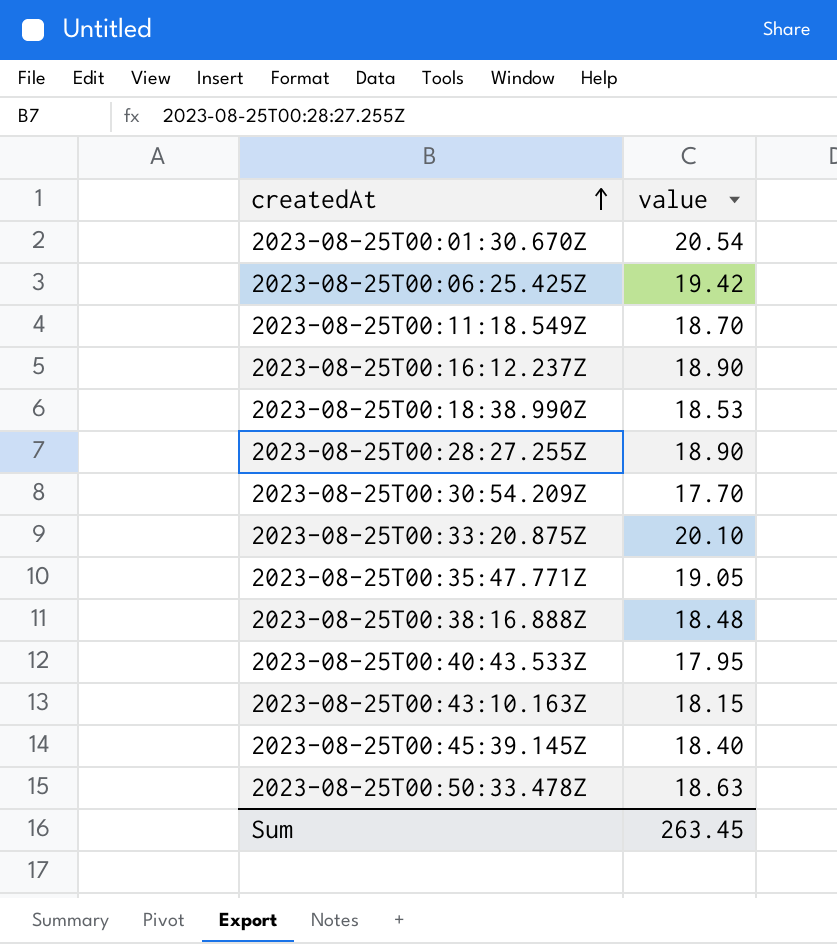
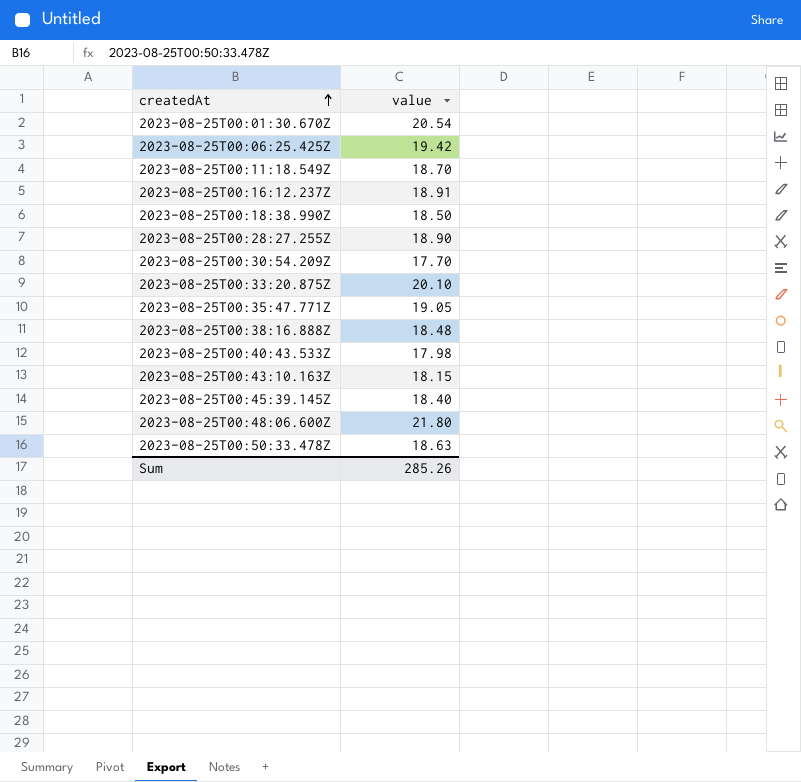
2023-08-25T00:16:12.237Z | value: 18.90 -> 18.91
2023-08-25T00:18:38.990Z | value: 18.53 -> 18.50
2023-08-25T00:40:43.533Z | value: 17.95 -> 17.98
row 2023-08-25T00:48:06.600Z: none -> 21.80
Sum | value: 263.45 -> 285.26

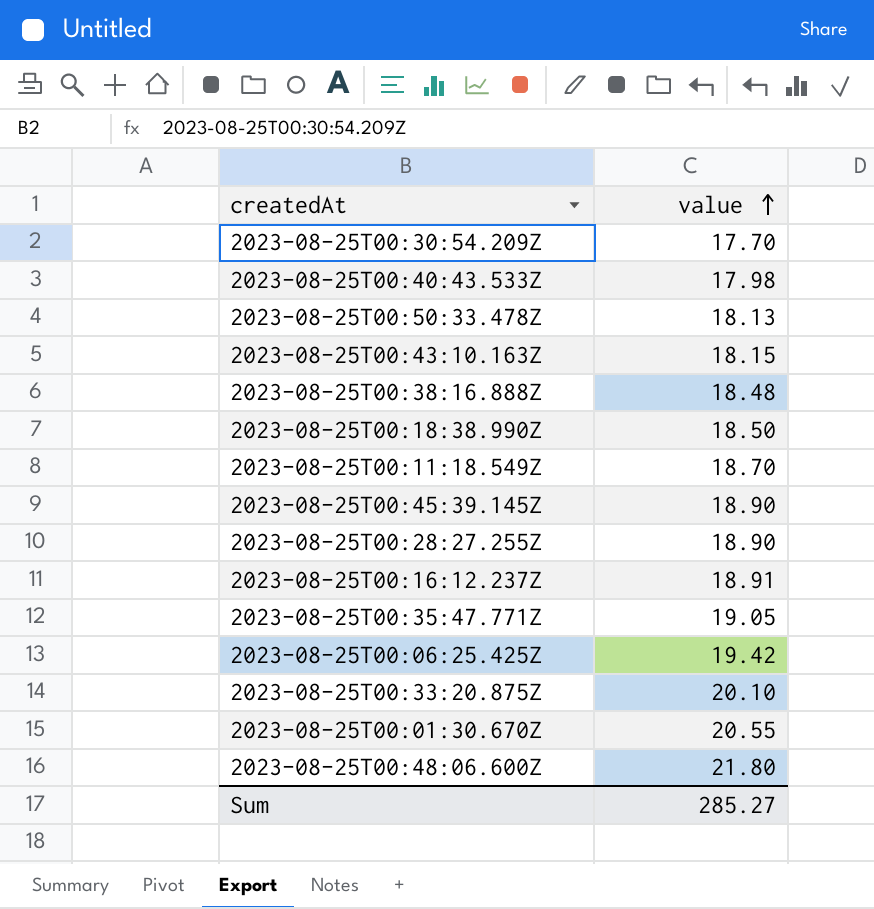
row order: createdAt ascending -> value ascending
2023-08-25T00:50:33.478Z | value: 18.63 -> 18.13
2023-08-25T00:45:39.145Z | value: 18.40 -> 18.90
2023-08-25T00:01:30.670Z | value: 20.54 -> 20.55
Sum | value: 285.26 -> 285.27

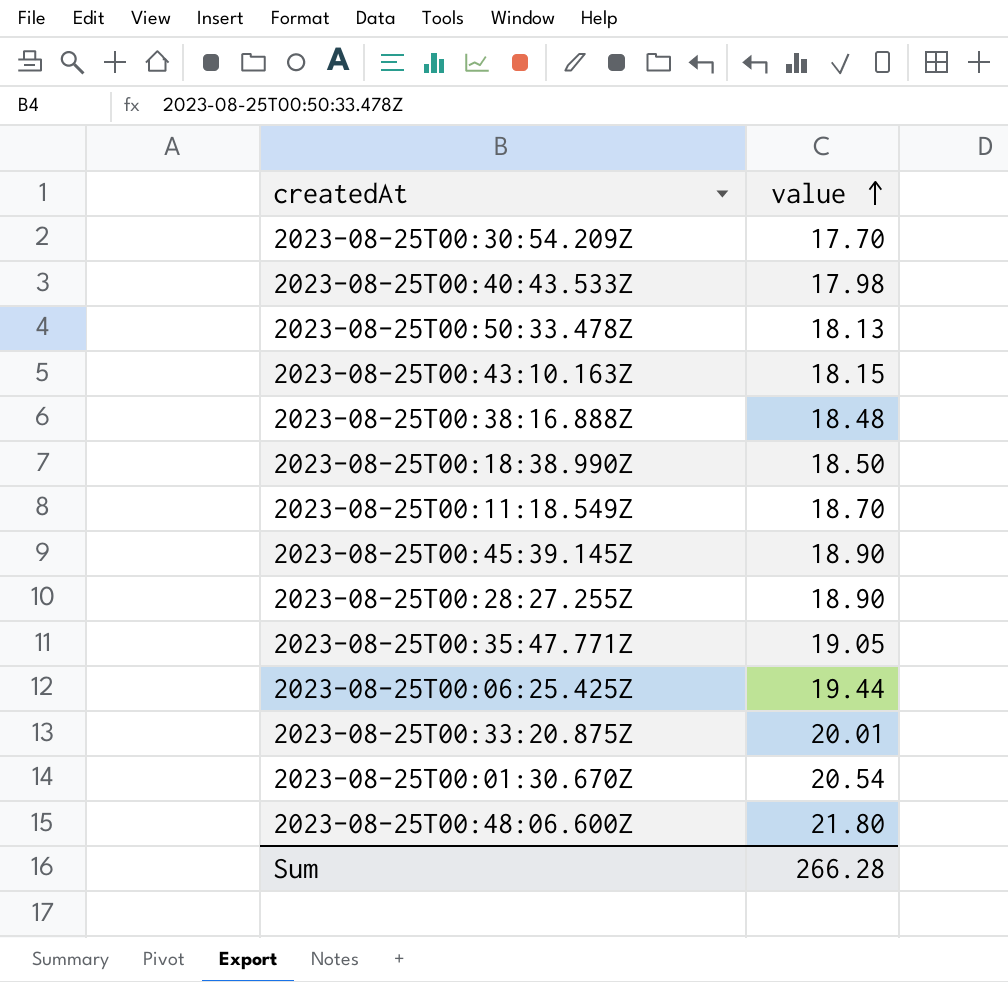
row 2023-08-25T00:16:12.237Z: 18.91 -> none
2023-08-25T00:06:25.425Z | value: 19.42 -> 19.44
2023-08-25T00:33:20.875Z | value: 20.10 -> 20.01
2023-08-25T00:01:30.670Z | value: 20.55 -> 20.54
Sum | value: 285.27 -> 266.28

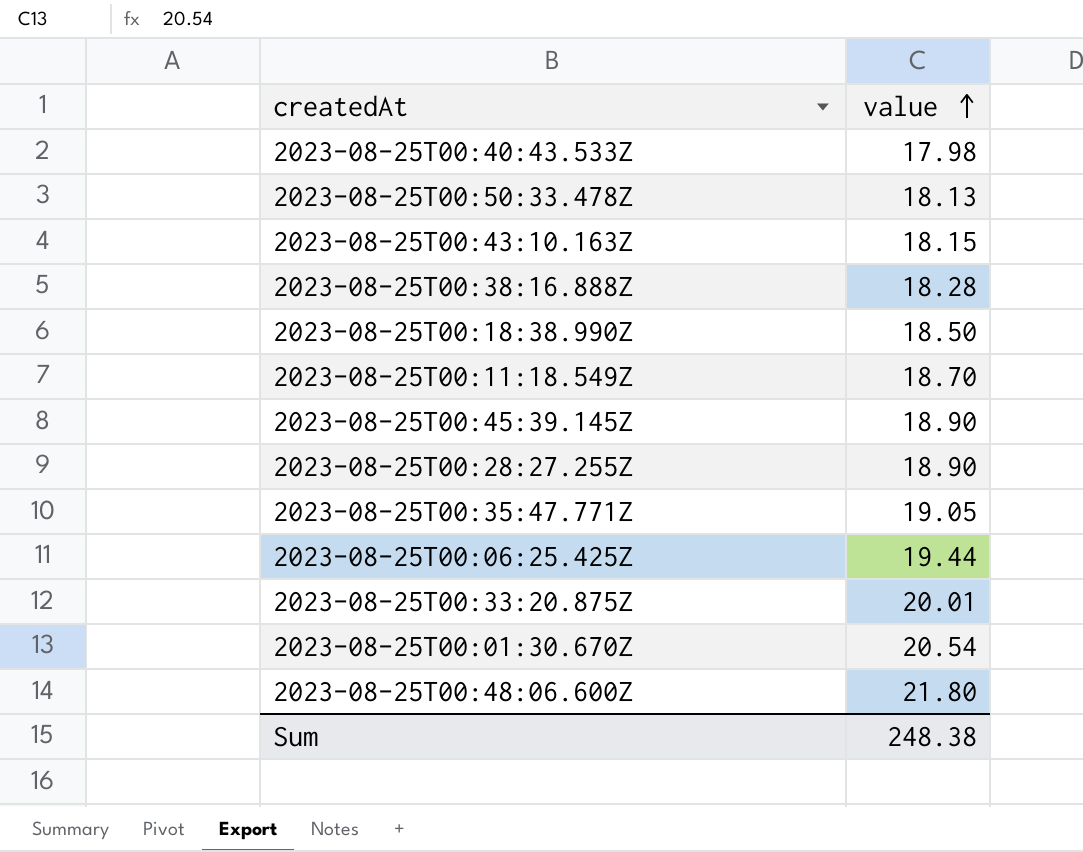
row 2023-08-25T00:30:54.209Z: 17.70 -> none
2023-08-25T00:38:16.888Z | value: 18.48 -> 18.28
Sum | value: 266.28 -> 248.38

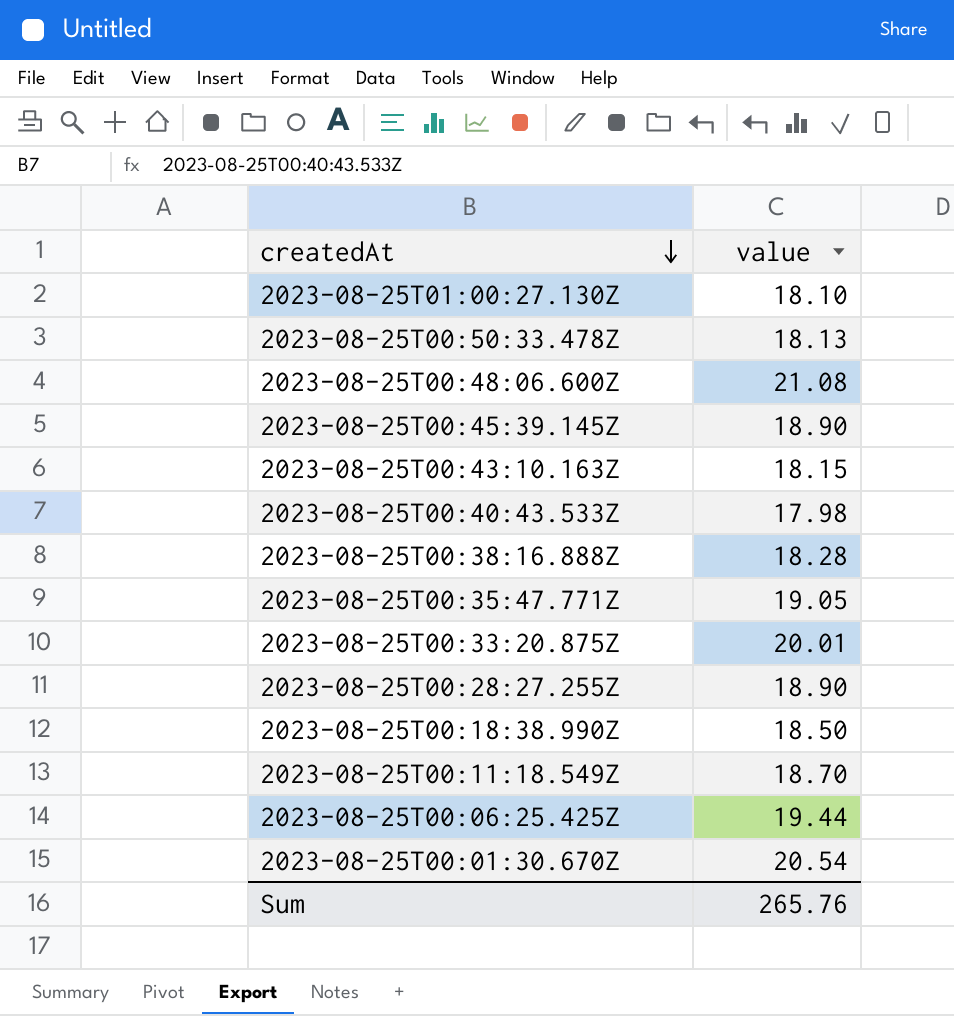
row order: value ascending -> createdAt descending
row 2023-08-25T01:00:27.130Z: none -> 18.10
2023-08-25T00:48:06.600Z | value: 21.80 -> 21.08
Sum | value: 248.38 -> 265.76

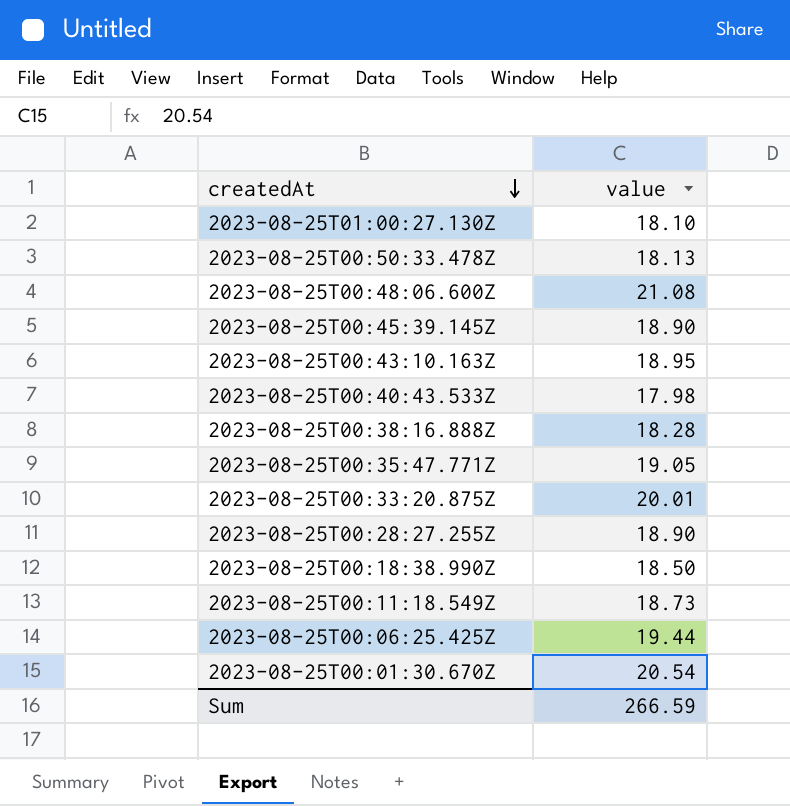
2023-08-25T00:43:10.163Z | value: 18.15 -> 18.95
2023-08-25T00:11:18.549Z | value: 18.70 -> 18.73
Sum | value: 265.76 -> 266.59

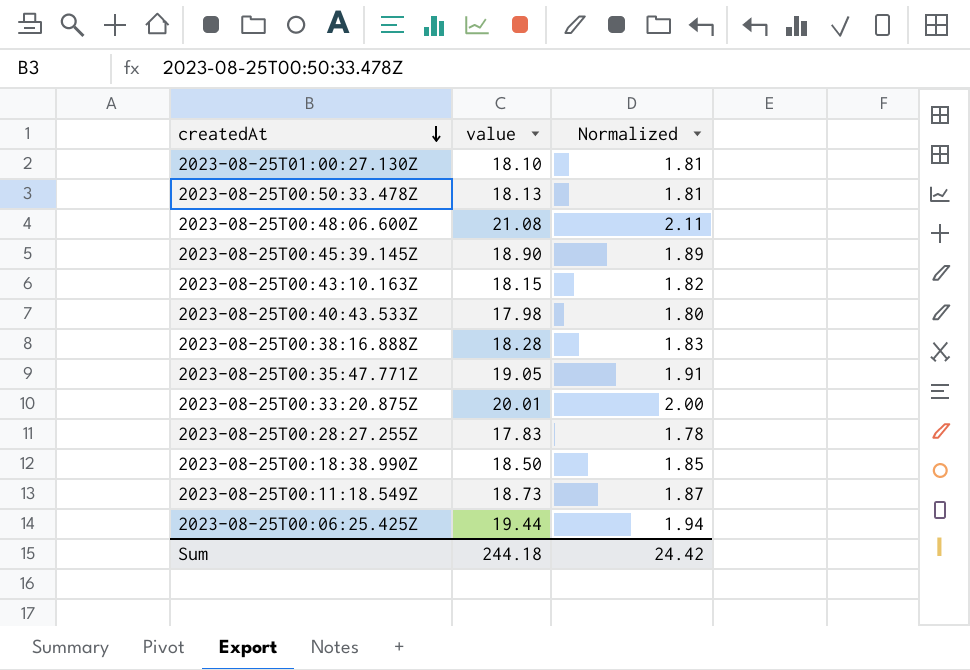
column Normalized | formula: none -> [value] * 0.1
row 2023-08-25T00:01:30.670Z: 20.54 -> none
2023-08-25T00:43:10.163Z | value: 18.95 -> 18.15
2023-08-25T00:28:27.255Z | value: 18.90 -> 17.83
Sum | value: 266.59 -> 244.18

